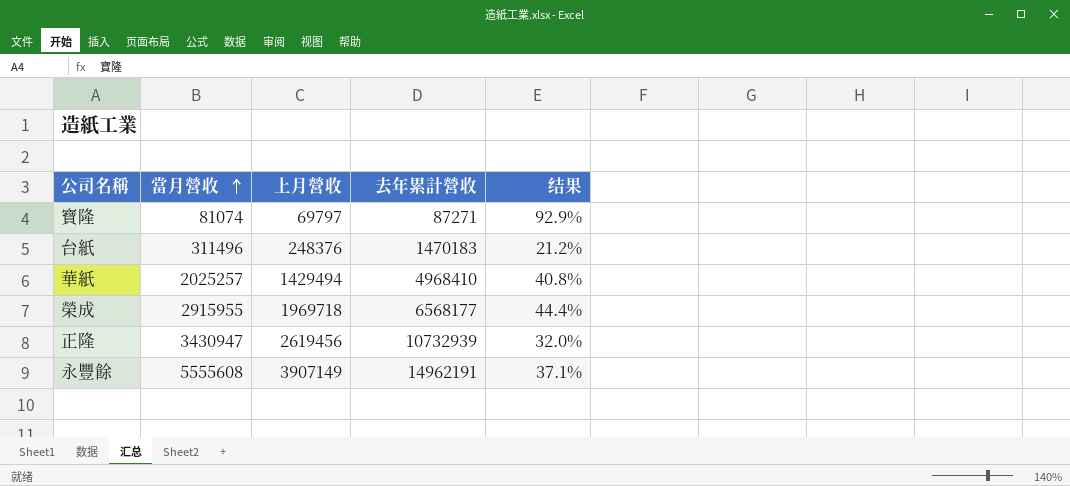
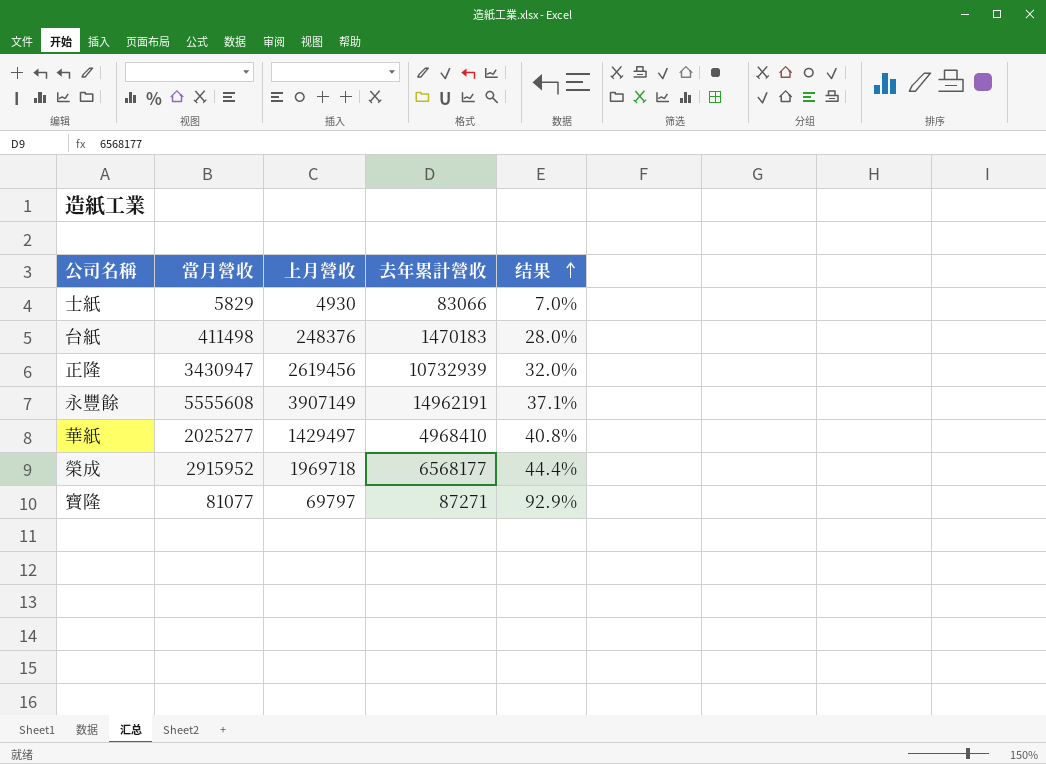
row order: 當月營收 ascending -> 结果 ascending
row 士紙: none -> 5829 | 4930 | 83066 | 7.0%
台紙 | 當月營收: 311496 -> 411498
台紙 | 结果: 21.2% -> 28.0%
華紙 | 當月營收: 2025257 -> 2025277
華紙 | 上月營收: 1429494 -> 1429497
榮成 | 當月營收: 2915955 -> 2915952
寶隆 | 當月營收: 81074 -> 81077

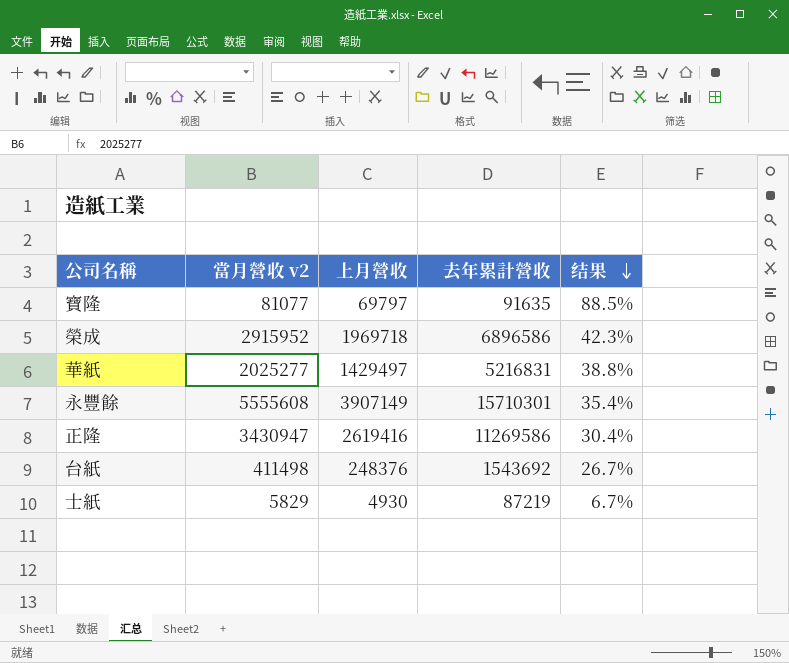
row order: 结果 ascending -> 结果 descending
column name: 當月營收 -> 當月營收 v2
寶隆 | 去年累計營收: 87271 -> 91635
寶隆 | 结果: 92.9% -> 88.5%
榮成 | 去年累計營收: 6568177 -> 6896586
榮成 | 结果: 44.4% -> 42.3%
華紙 | 去年累計營收: 4968410 -> 5216831
華紙 | 结果: 40.8% -> 38.8%
永豐餘 | 去年累計營收: 14962191 -> 15710301
永豐餘 | 结果: 37.1% -> 35.4%
正隆 | 上月營收: 2619456 -> 2619416
正隆 | 去年累計營收: 10732939 -> 11269586
正隆 | 结果: 32.0% -> 30.4%
台紙 | 去年累計營收: 1470183 -> 1543692
台紙 | 结果: 28.0% -> 26.7%
士紙 | 去年累計營收: 83066 -> 87219
士紙 | 结果: 7.0% -> 6.7%

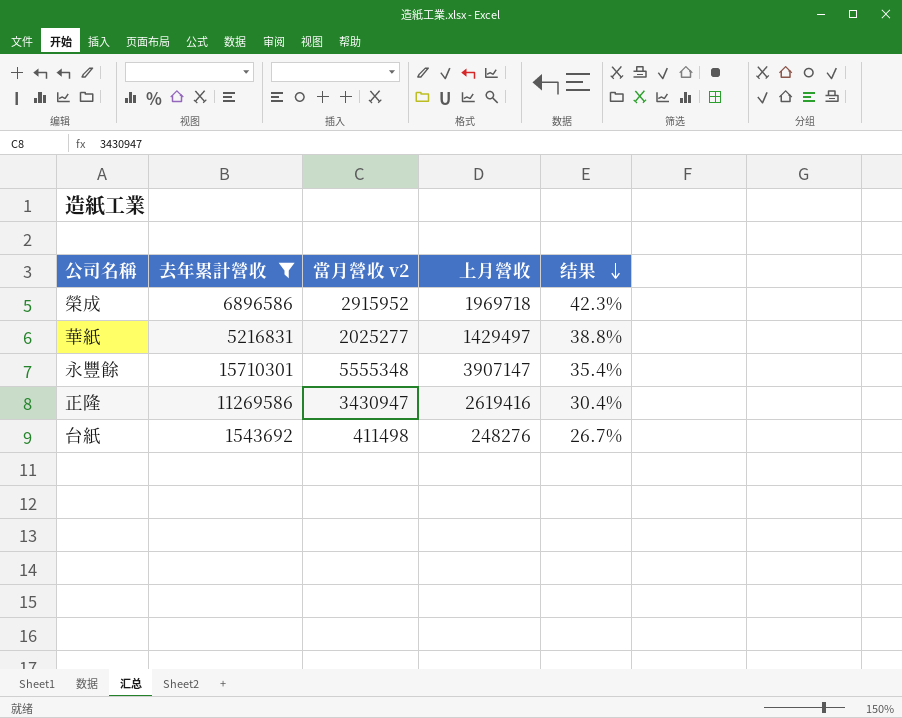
filter: none -> 去年累計營收 >= 1543692
column 去年累計營收 | position: 4 -> 2
永豐餘 | 當月營收 v2: 5555608 -> 5555348
永豐餘 | 上月營收: 3907149 -> 3907147
台紙 | 上月營收: 248376 -> 248276

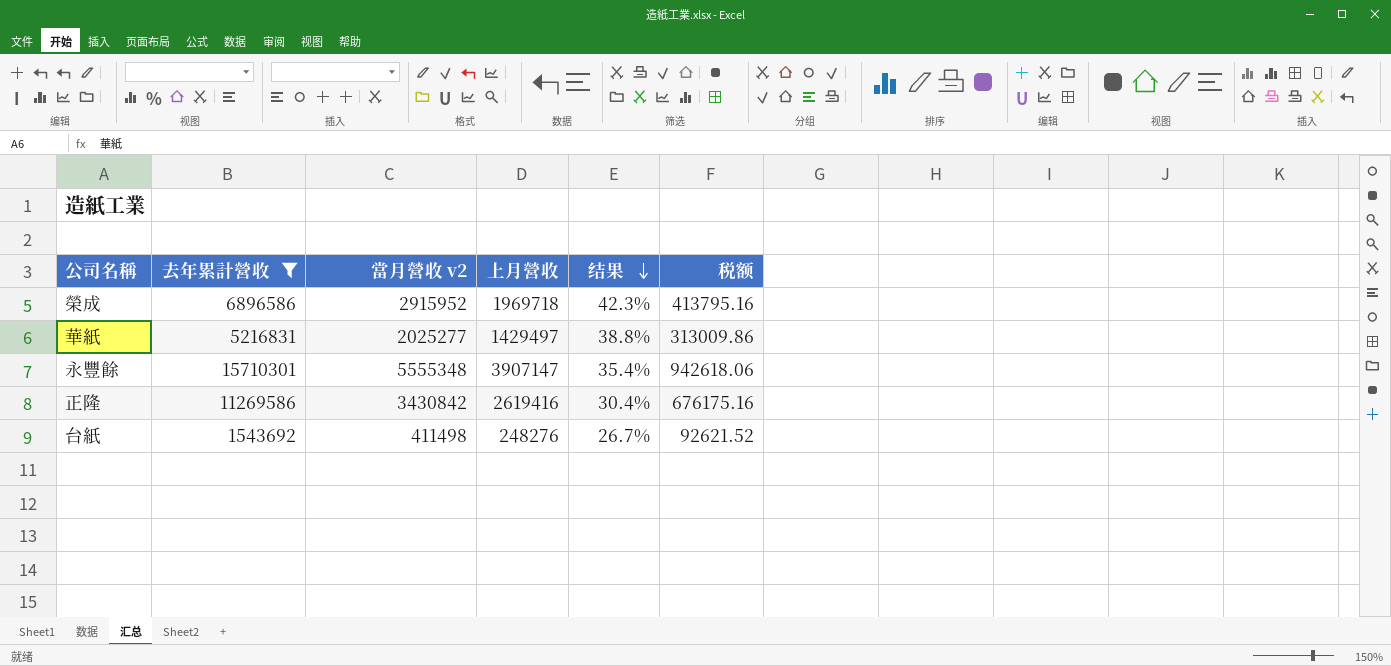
column 税额 | formula: none -> [去年累計營收] * 0.06
正隆 | 當月營收 v2: 3430947 -> 3430842

